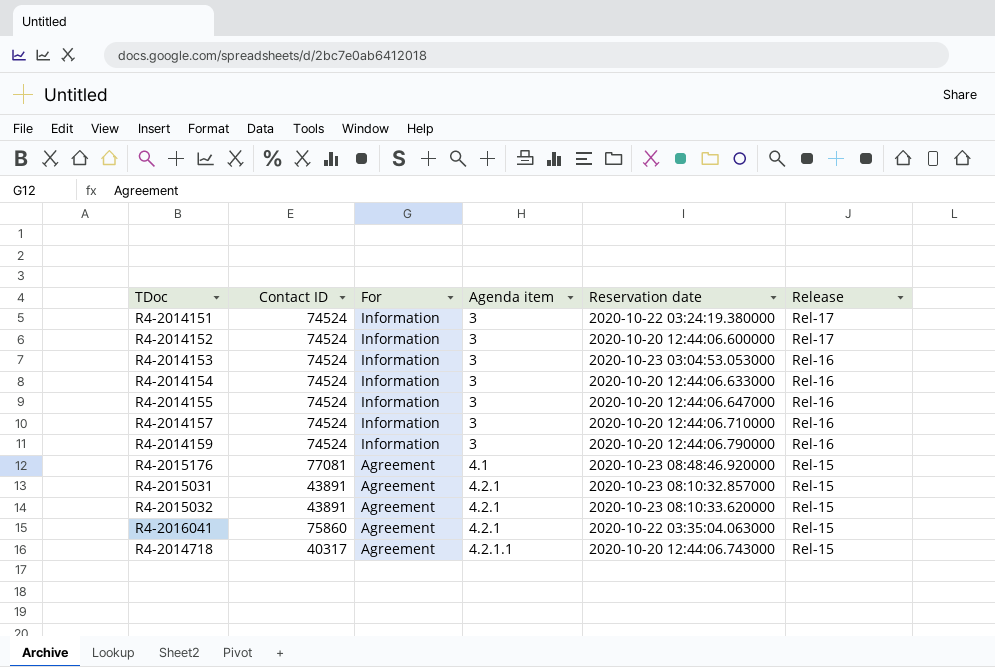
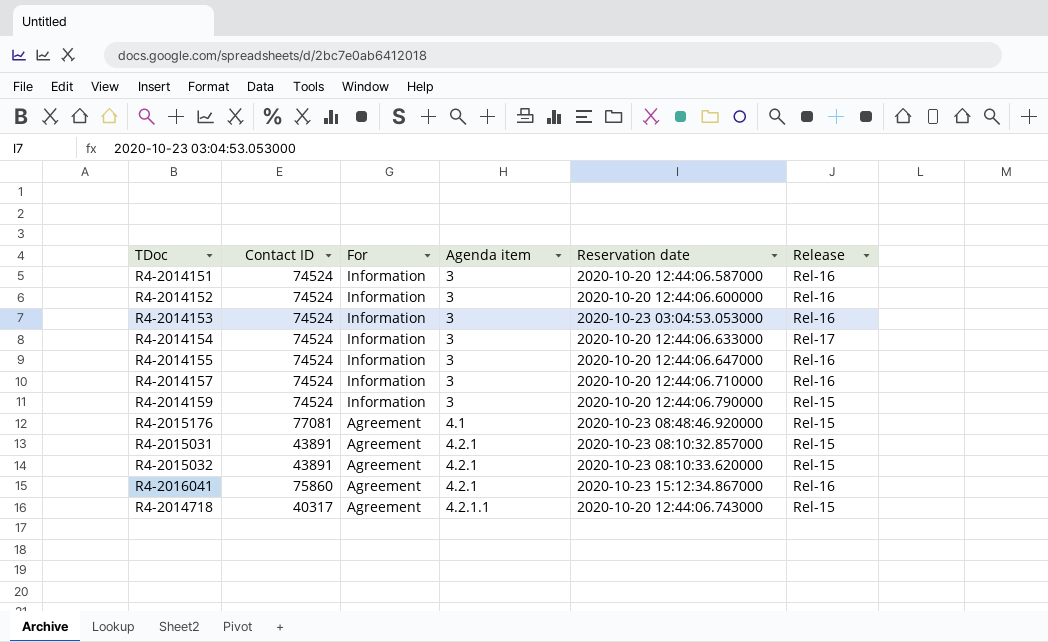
R4-2014151 | Reservation date: 2020-10-22 03:24:19.380000 -> 2020-10-20 12:44:06.587000
R4-2014151 | Release: Rel-17 -> Rel-16
R4-2014152 | Release: Rel-17 -> Rel-16
R4-2014154 | Release: Rel-16 -> Rel-17
R4-2014159 | Release: Rel-16 -> Rel-15
R4-2016041 | Reservation date: 2020-10-22 03:35:04.063000 -> 2020-10-23 15:12:34.867000
R4-2016041 | Release: Rel-15 -> Rel-16

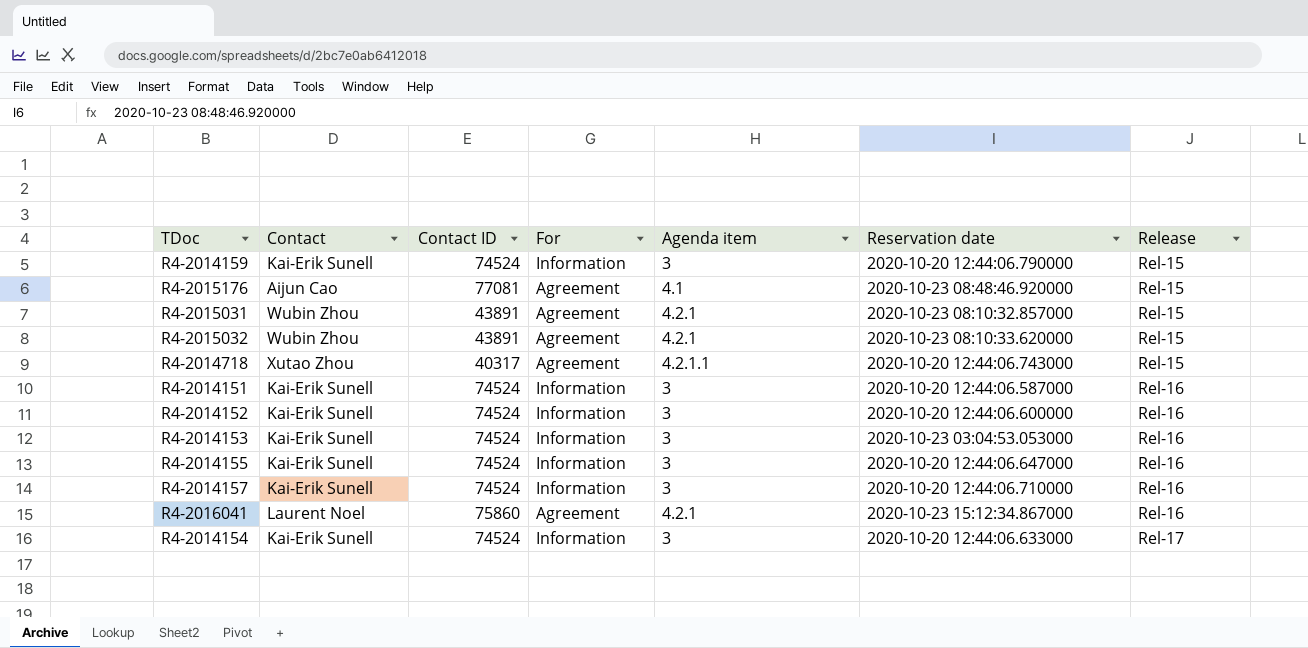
row order: For descending -> Release ascending
column Contact | position: none -> 2

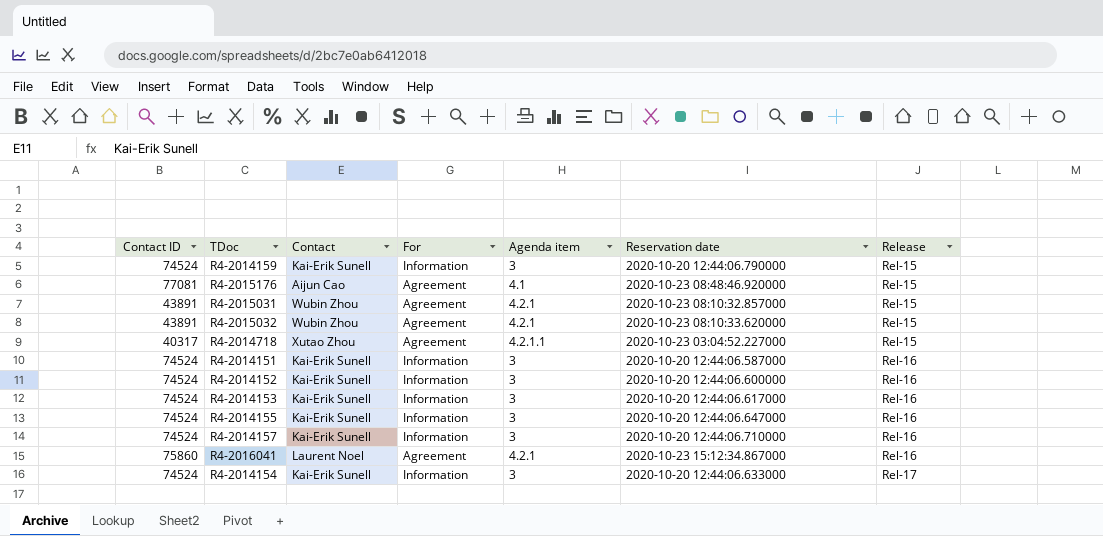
column Contact ID | position: 3 -> 1
R4-2014718 | Reservation date: 2020-10-20 12:44:06.743000 -> 2020-10-23 03:04:52.227000
R4-2014153 | Reservation date: 2020-10-23 03:04:53.053000 -> 2020-10-20 12:44:06.617000

